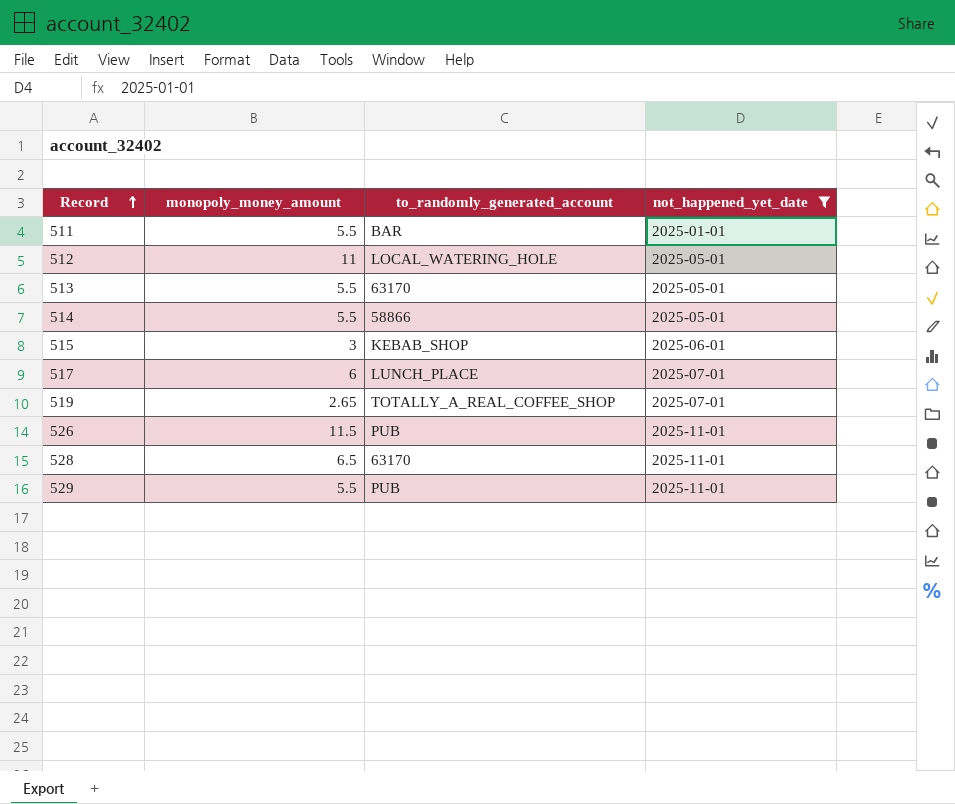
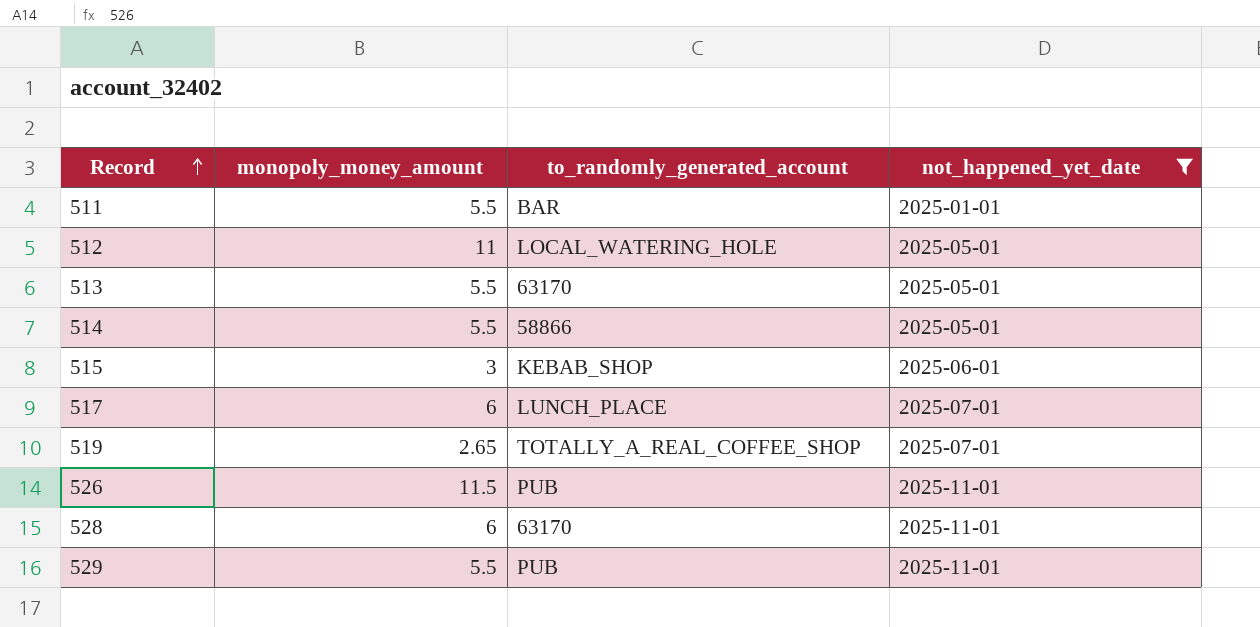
528 | monopoly_money_amount: 6.5 -> 6

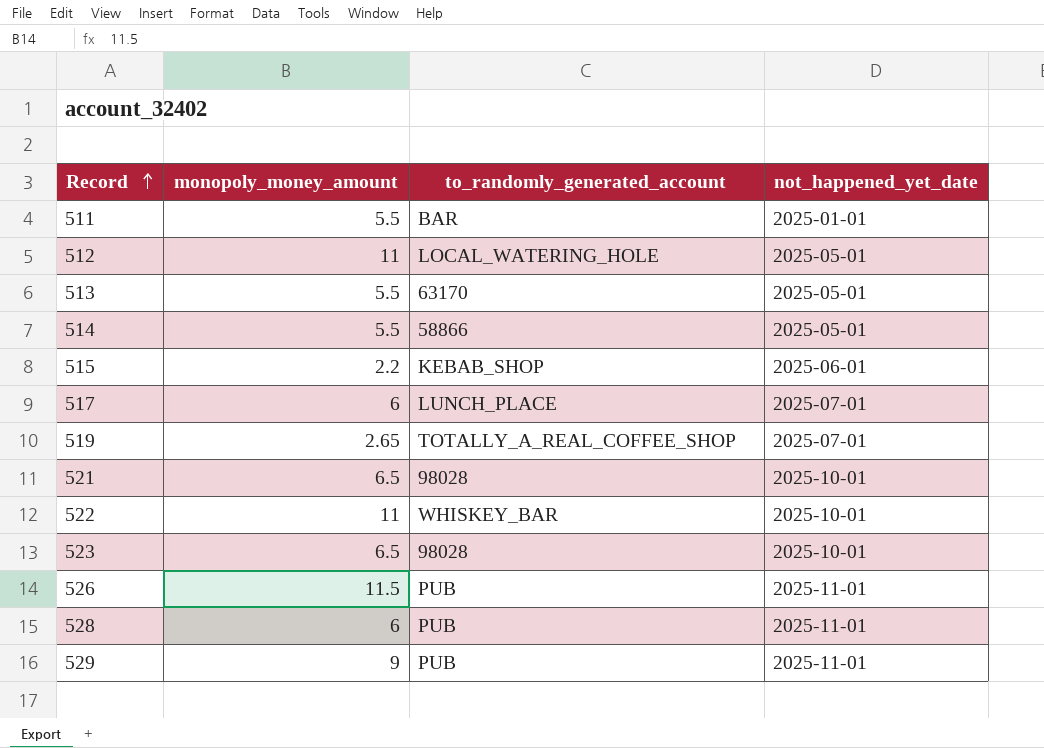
filter: not_happened_yet_date != 2025-10-01 -> none
515 | monopoly_money_amount: 3 -> 2.2
528 | to_randomly_generated_account: 63170 -> PUB
529 | monopoly_money_amount: 5.5 -> 9

